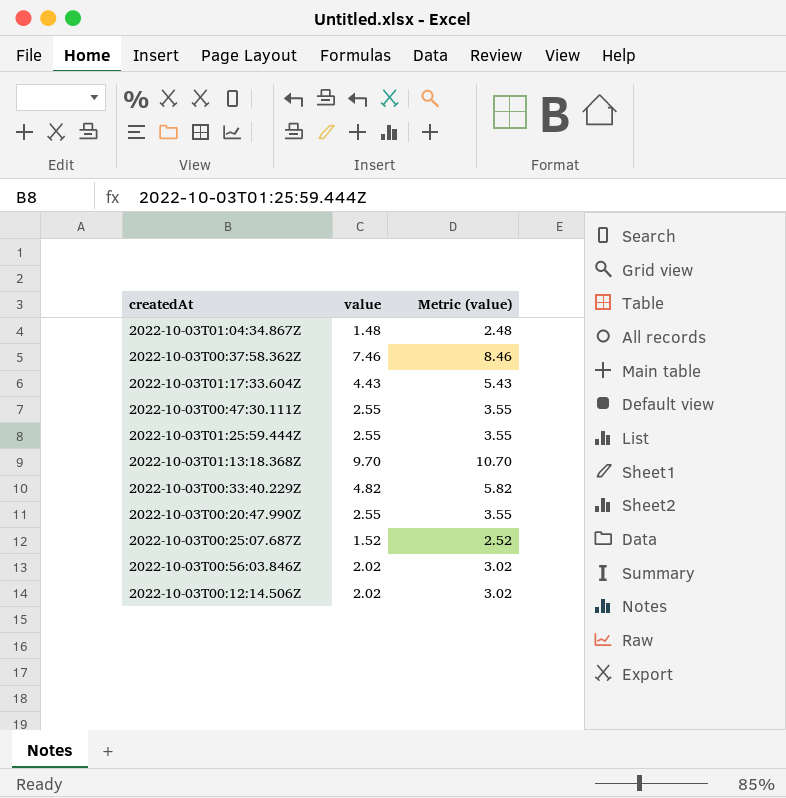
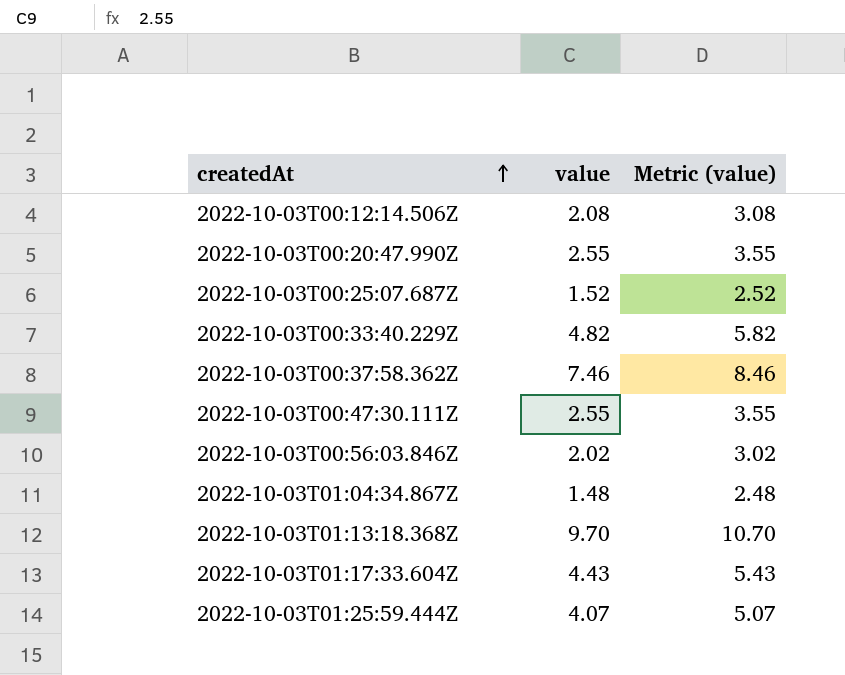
row order: none -> createdAt ascending
2022-10-03T00:12:14.506Z | value: 2.02 -> 2.08
2022-10-03T00:12:14.506Z | Metric (value): 3.02 -> 3.08
2022-10-03T01:25:59.444Z | value: 2.55 -> 4.07
2022-10-03T01:25:59.444Z | Metric (value): 3.55 -> 5.07

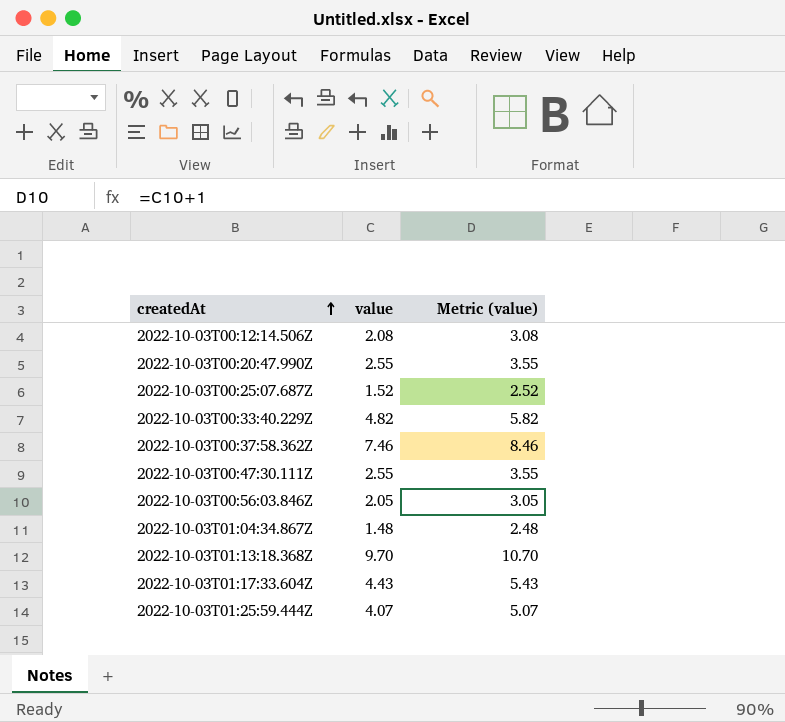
2022-10-03T00:56:03.846Z | value: 2.02 -> 2.05
2022-10-03T00:56:03.846Z | Metric (value): 3.02 -> 3.05

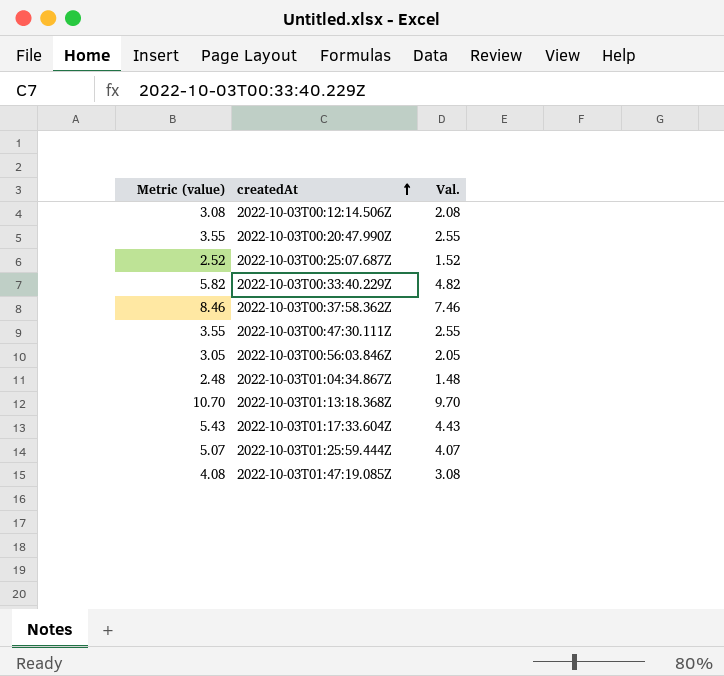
column Metric (value) | position: 3 -> 1
column name: value -> Val.
row 2022-10-03T01:47:19.085Z: none -> 4.08 | 3.08

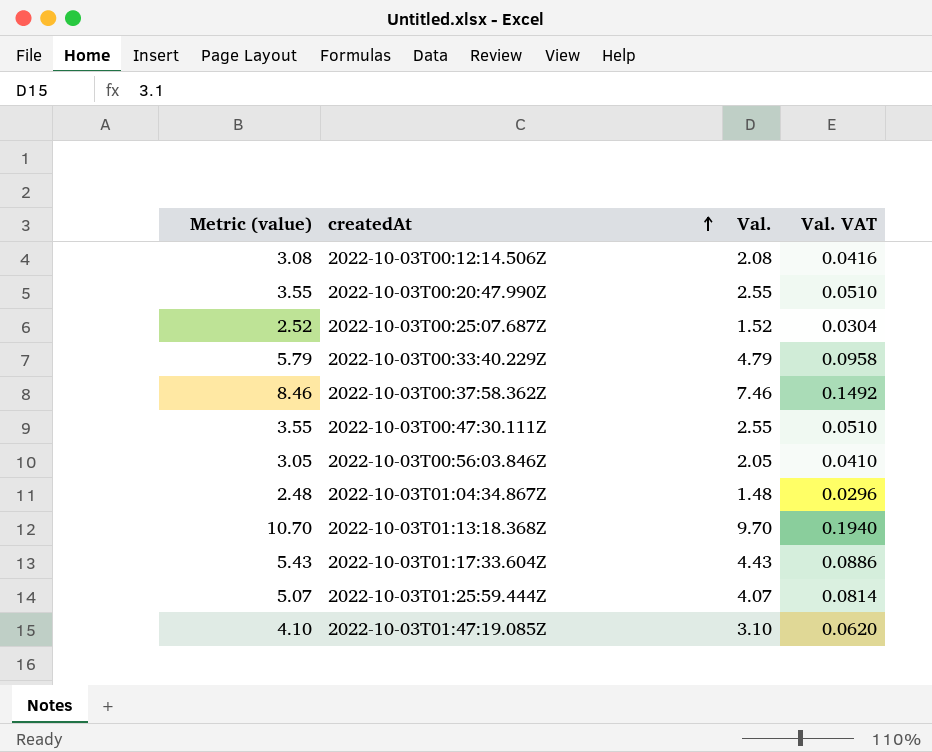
column Val. VAT | formula: none -> [Val.] * 0.02
2022-10-03T00:33:40.229Z | Metric (value): 5.82 -> 5.79
2022-10-03T00:33:40.229Z | Val.: 4.82 -> 4.79
2022-10-03T01:47:19.085Z | Metric (value): 4.08 -> 4.10
2022-10-03T01:47:19.085Z | Val.: 3.08 -> 3.10

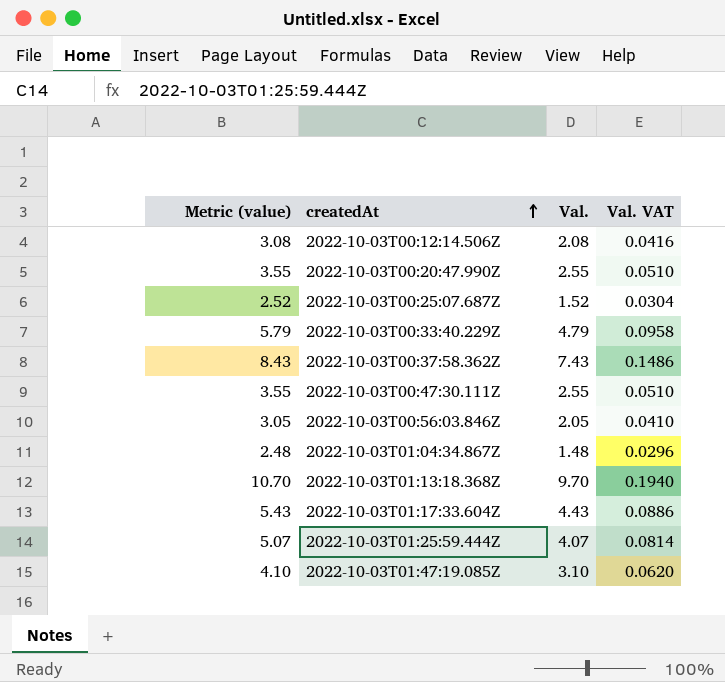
2022-10-03T00:37:58.362Z | Metric (value): 8.46 -> 8.43
2022-10-03T00:37:58.362Z | Val.: 7.46 -> 7.43
2022-10-03T00:37:58.362Z | Val. VAT: 0.1492 -> 0.1486

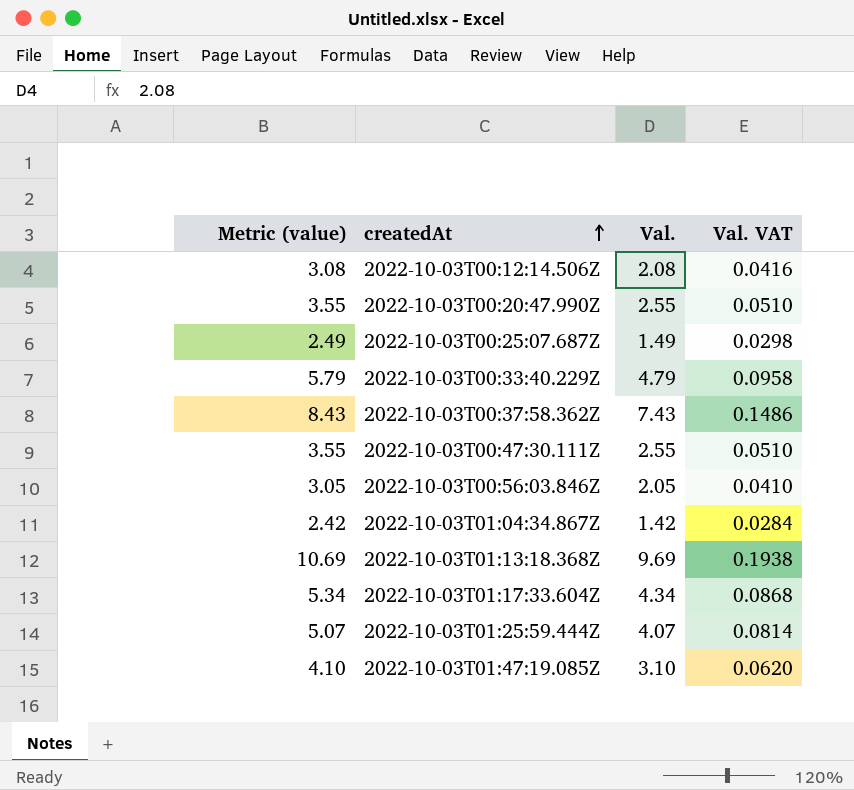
2022-10-03T00:25:07.687Z | Metric (value): 2.52 -> 2.49
2022-10-03T00:25:07.687Z | Val.: 1.52 -> 1.49
2022-10-03T00:25:07.687Z | Val. VAT: 0.0304 -> 0.0298
2022-10-03T01:04:34.867Z | Metric (value): 2.48 -> 2.42
2022-10-03T01:04:34.867Z | Val.: 1.48 -> 1.42
2022-10-03T01:04:34.867Z | Val. VAT: 0.0296 -> 0.0284
2022-10-03T01:13:18.368Z | Metric (value): 10.70 -> 10.69
2022-10-03T01:13:18.368Z | Val.: 9.70 -> 9.69
2022-10-03T01:13:18.368Z | Val. VAT: 0.1940 -> 0.1938
2022-10-03T01:17:33.604Z | Metric (value): 5.43 -> 5.34
2022-10-03T01:17:33.604Z | Val.: 4.43 -> 4.34
2022-10-03T01:17:33.604Z | Val. VAT: 0.0886 -> 0.0868

